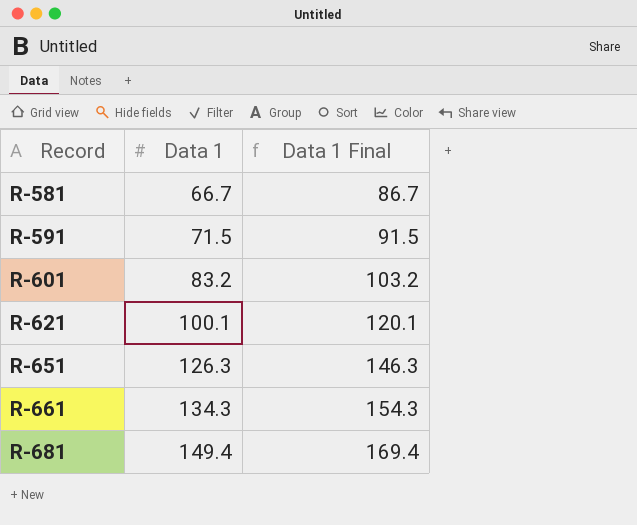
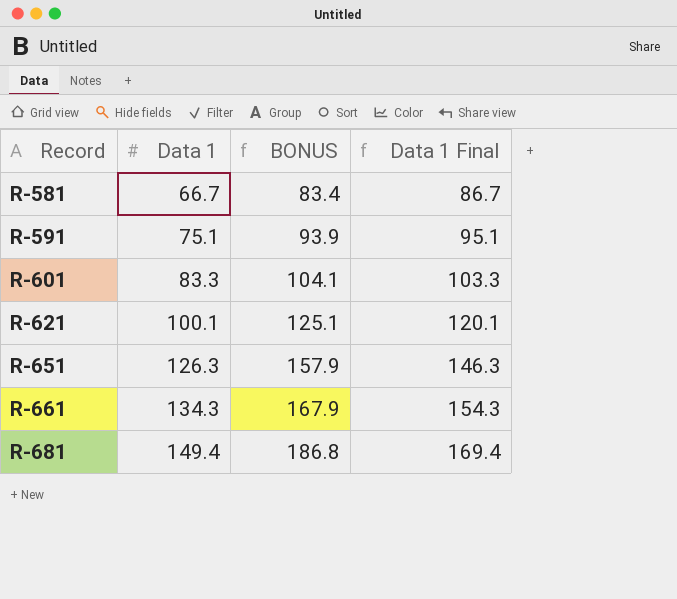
column BONUS | formula: none -> [Data 1] * 1.25
R-591 | Data 1: 71.5 -> 75.1
R-591 | Data 1 Final: 91.5 -> 95.1
R-601 | Data 1: 83.2 -> 83.3
R-601 | Data 1 Final: 103.2 -> 103.3

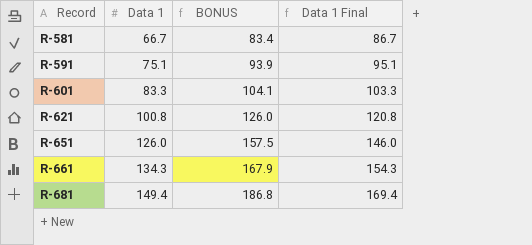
R-621 | Data 1: 100.1 -> 100.8
R-621 | BONUS: 125.1 -> 126.0
R-621 | Data 1 Final: 120.1 -> 120.8
R-651 | Data 1: 126.3 -> 126.0
R-651 | BONUS: 157.9 -> 157.5
R-651 | Data 1 Final: 146.3 -> 146.0

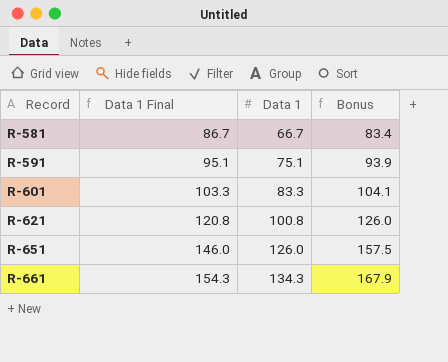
column Data 1 Final | position: 4 -> 2
column name: BONUS -> Bonus
row R-681: 149.4 | 186.8 | 169.4 -> none

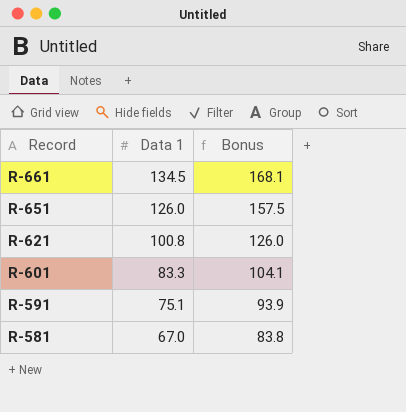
row order: Record ascending -> Record descending
column Data 1 Final | formula: [Data 1] + 20 -> none
R-661 | Data 1: 134.3 -> 134.5
R-661 | Bonus: 167.9 -> 168.1
R-581 | Data 1: 66.7 -> 67.0
R-581 | Bonus: 83.4 -> 83.8

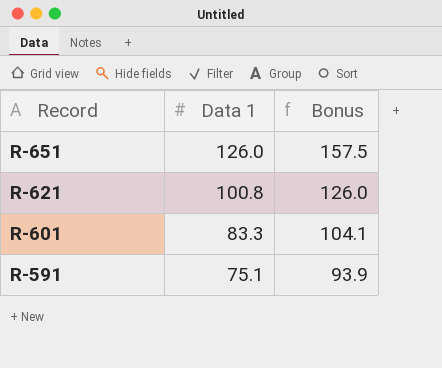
row R-661: 134.5 | 168.1 -> none
row R-581: 67.0 | 83.8 -> none

